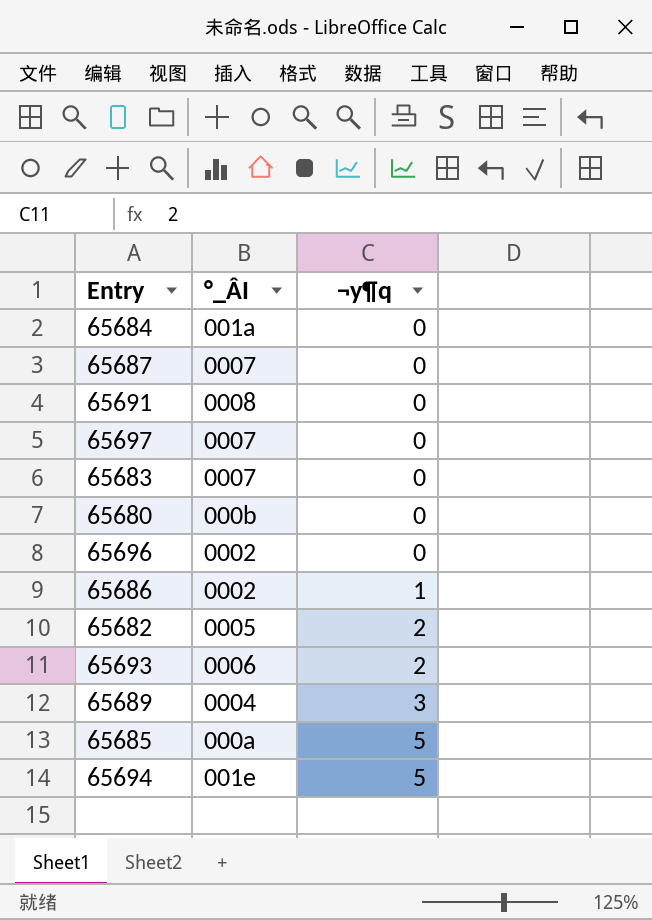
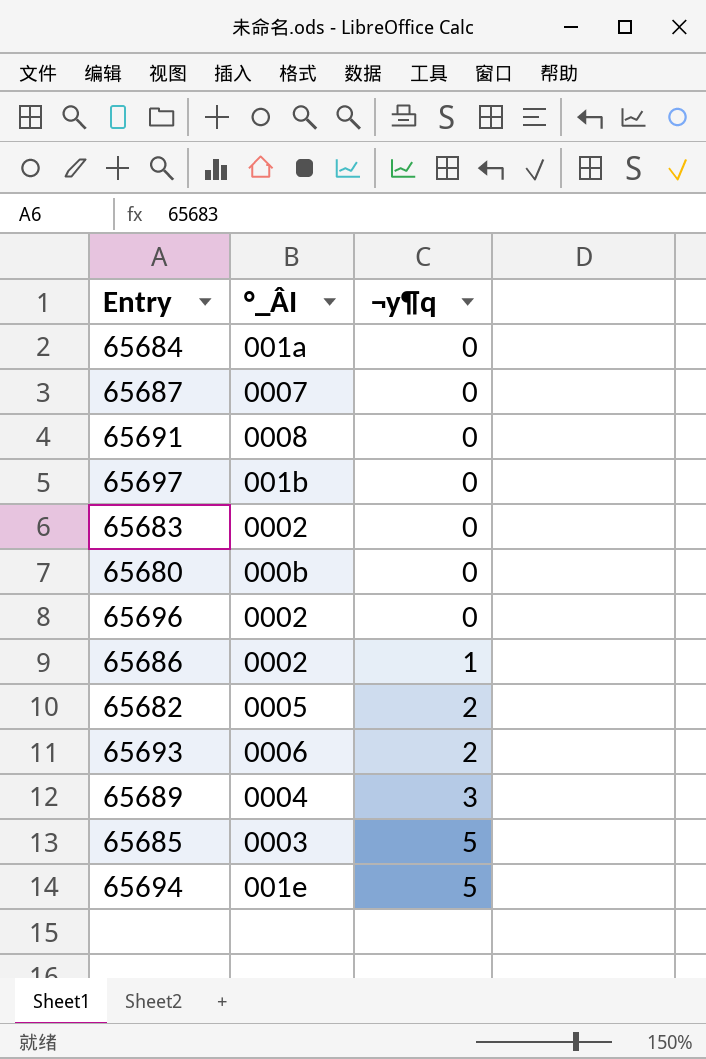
65697 | °_ÂI: 0007 -> 001b
65683 | °_ÂI: 0007 -> 0002
65685 | °_ÂI: 000a -> 0003

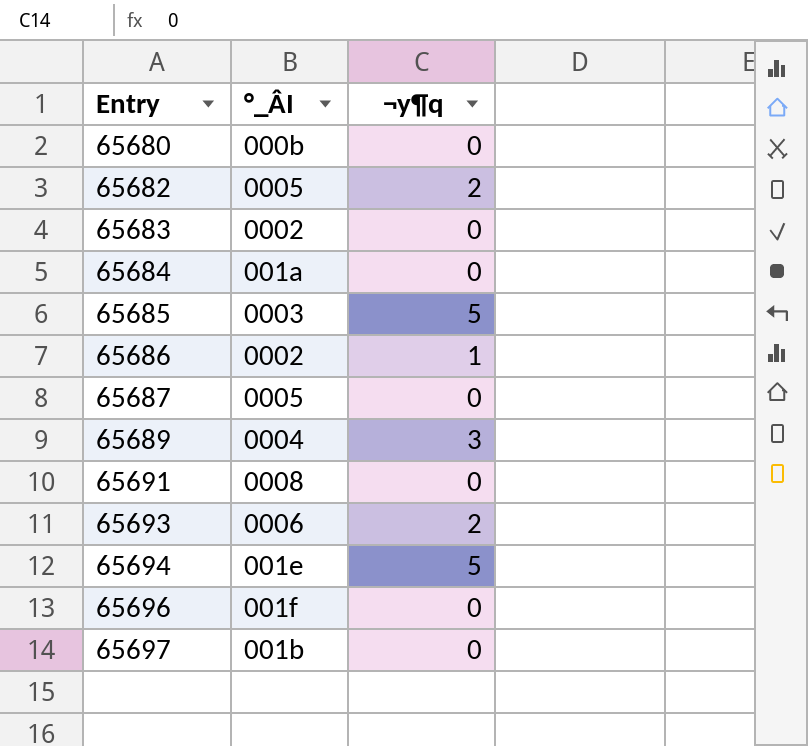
row order: ¬y¶q ascending -> Entry ascending
65687 | °_ÂI: 0007 -> 0005
65696 | °_ÂI: 0002 -> 001f

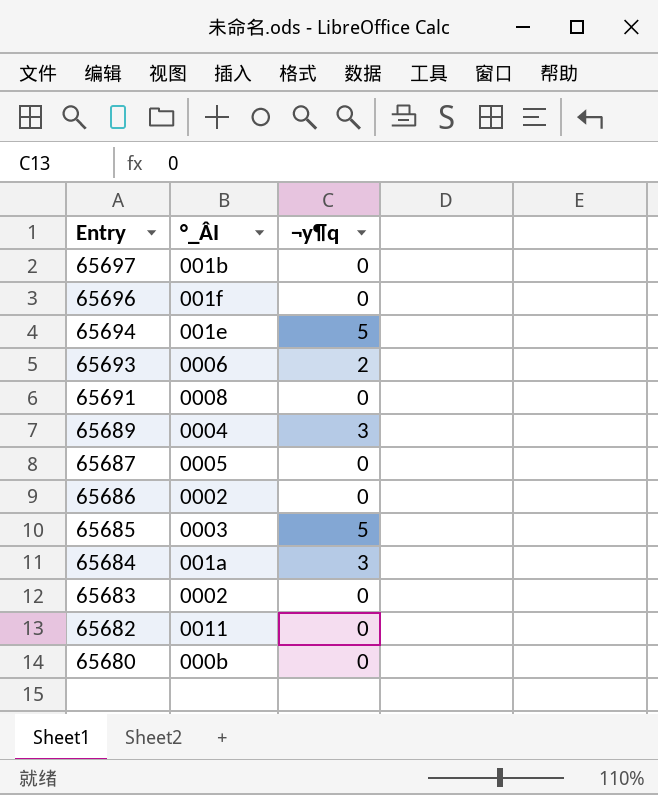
row order: Entry ascending -> Entry descending
65686 | ¬y¶q: 1 -> 0
65684 | ¬y¶q: 0 -> 3
65682 | °_ÂI: 0005 -> 0011
65682 | ¬y¶q: 2 -> 0

